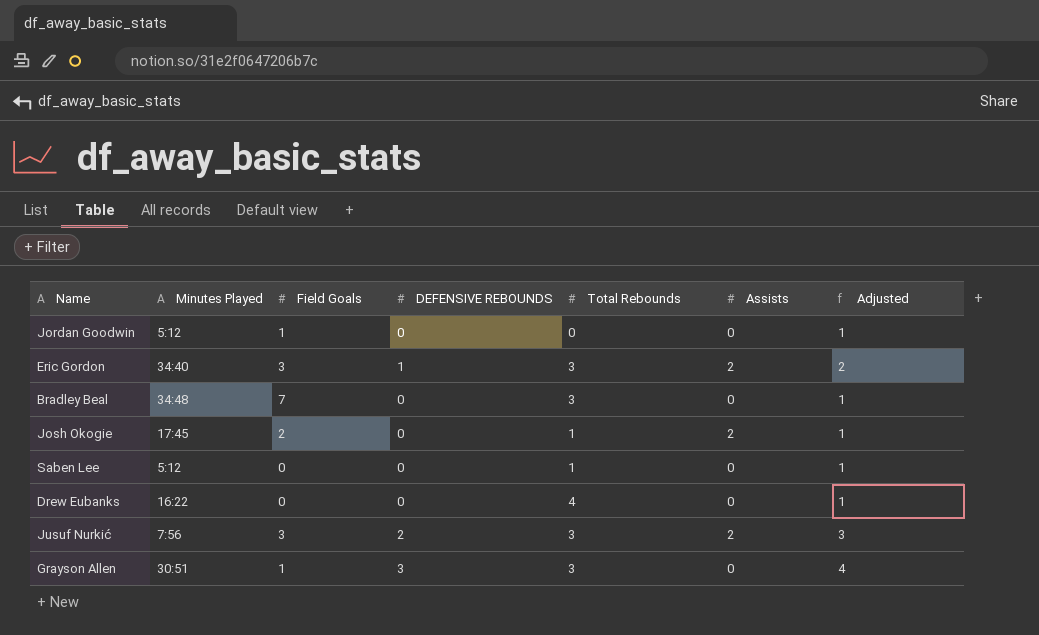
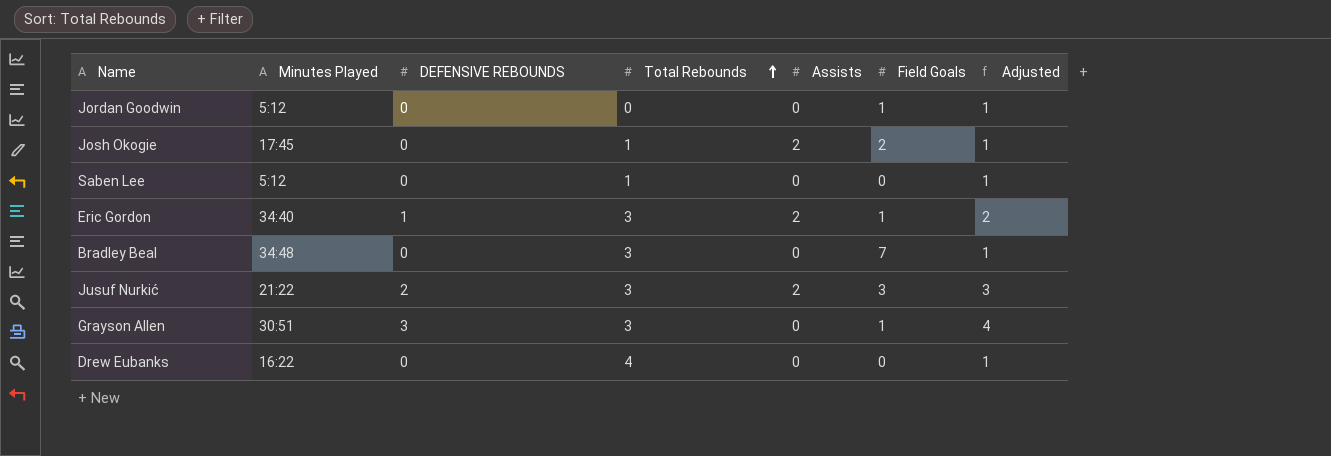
row order: none -> Total Rebounds ascending
column Field Goals | position: 3 -> 6
Eric Gordon | Field Goals: 3 -> 1
Jusuf Nurkić | Minutes Played: 7:56 -> 21:22

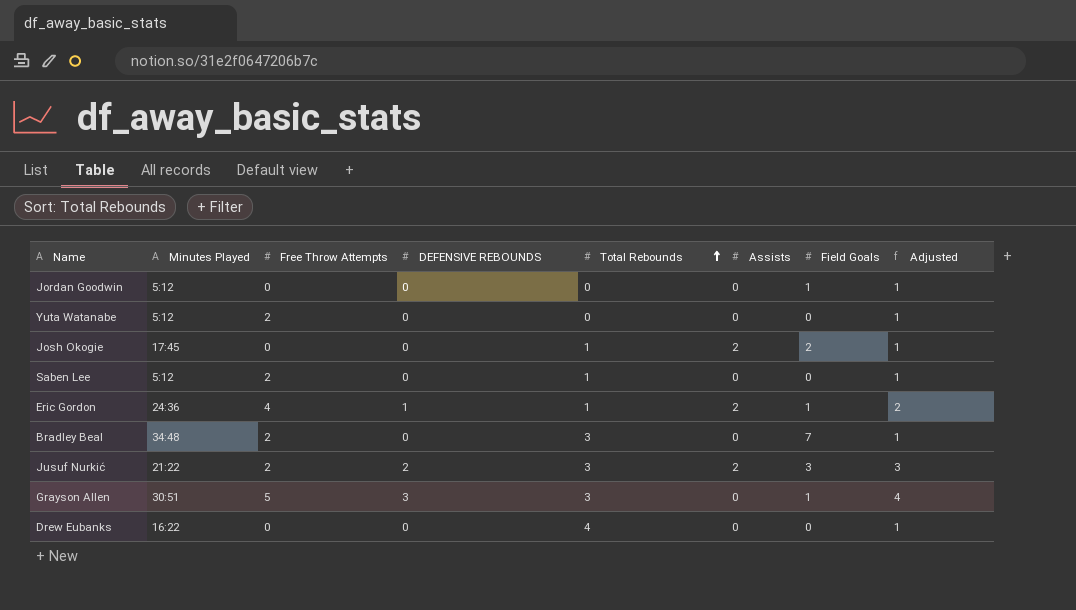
column Free Throw Attempts | position: none -> 3
row Yuta Watanabe: none -> 5:12 | 2 | 0 | 0 | 0 | 0 | 1
Eric Gordon | Minutes Played: 34:40 -> 24:36
Eric Gordon | Total Rebounds: 3 -> 1

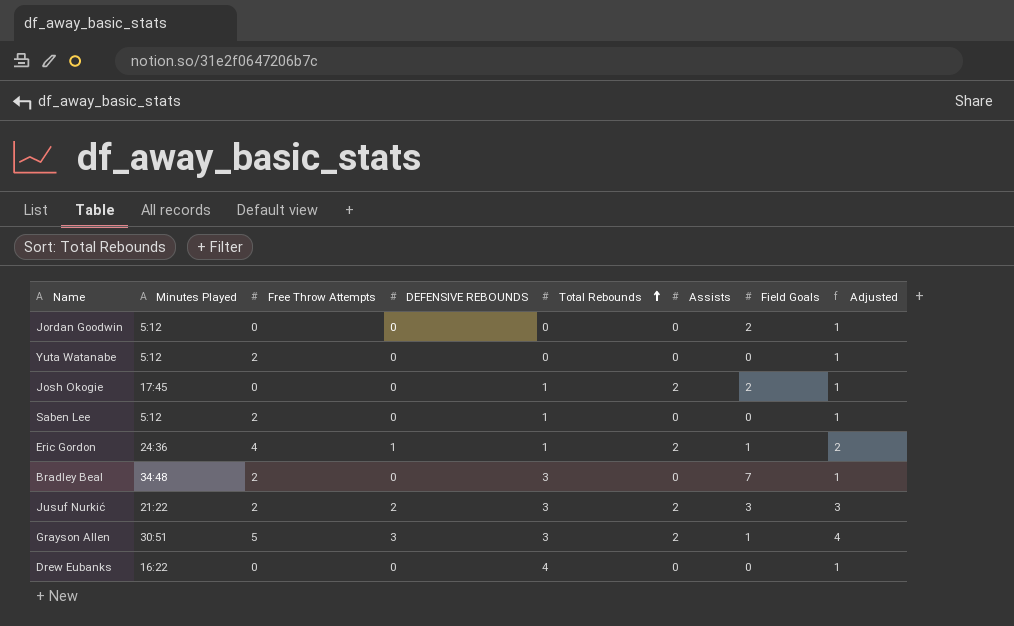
Jordan Goodwin | Field Goals: 1 -> 2
Grayson Allen | Assists: 0 -> 2

